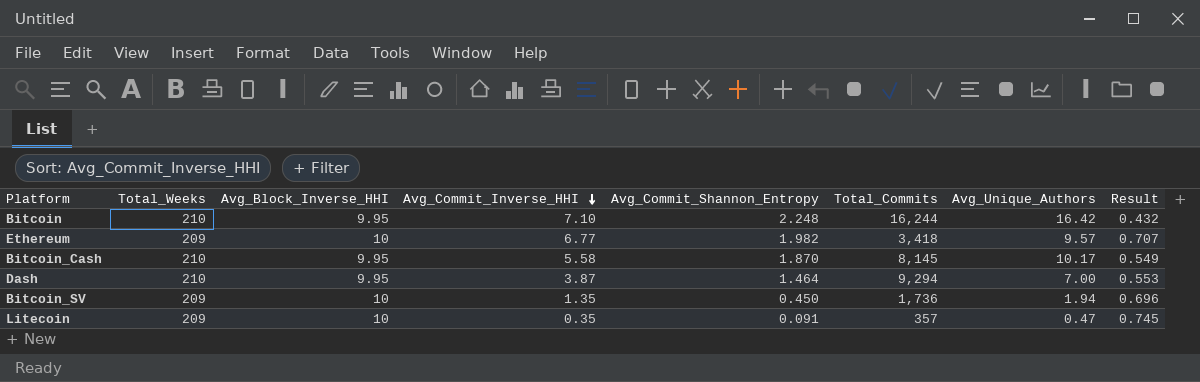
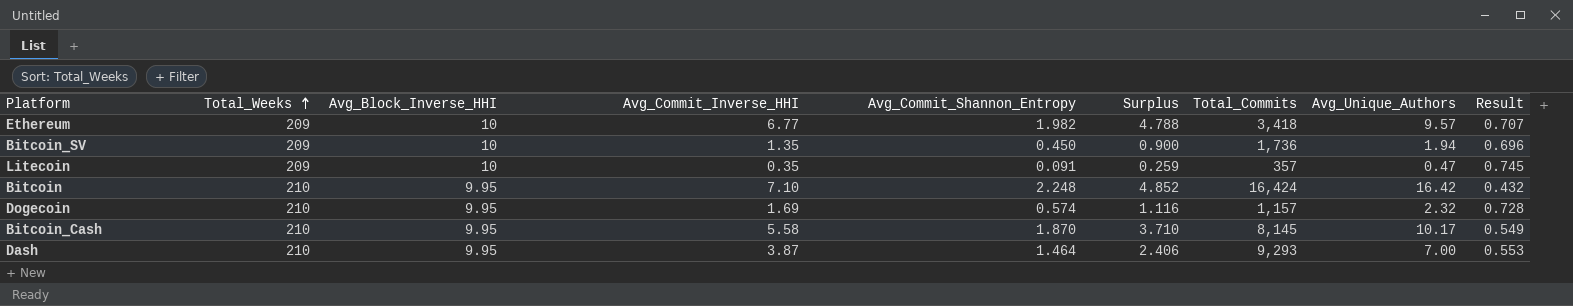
row order: Avg_Commit_Inverse_HHI descending -> Total_Weeks ascending
column Surplus | formula: none -> [Avg_Commit_Inverse_HHI] - [Avg_Commit_Shannon_Entropy]
Bitcoin | Total_Commits: 16,244 -> 16,424
row Dogecoin: none -> 210 | 9.95 | 1.69 | 0.574 | 1.116 | 1,157 | 2.32 | 0.728
Dash | Total_Commits: 9,294 -> 9,293

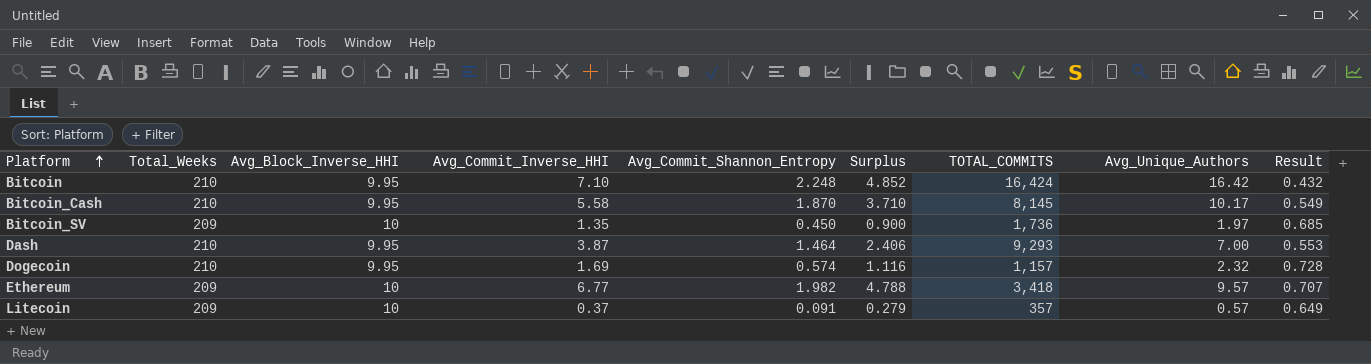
row order: Total_Weeks ascending -> Platform ascending
column name: Total_Commits -> TOTAL_COMMITS
Bitcoin_SV | Avg_Unique_Authors: 1.94 -> 1.97
Bitcoin_SV | Result: 0.696 -> 0.685
Litecoin | Avg_Commit_Inverse_HHI: 0.35 -> 0.37
Litecoin | Surplus: 0.259 -> 0.279
Litecoin | Avg_Unique_Authors: 0.47 -> 0.57
Litecoin | Result: 0.745 -> 0.649

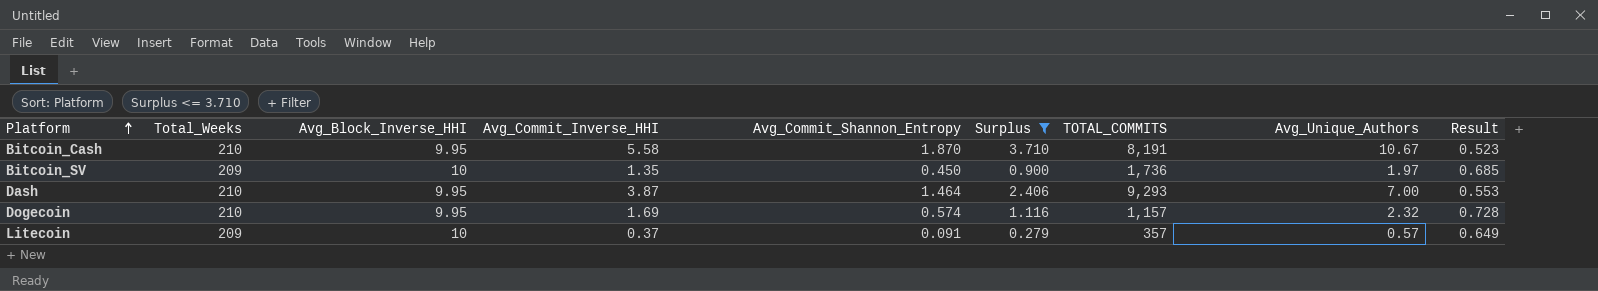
filter: none -> Surplus <= 3.710
Bitcoin_Cash | TOTAL_COMMITS: 8,145 -> 8,191
Bitcoin_Cash | Avg_Unique_Authors: 10.17 -> 10.67
Bitcoin_Cash | Result: 0.549 -> 0.523

